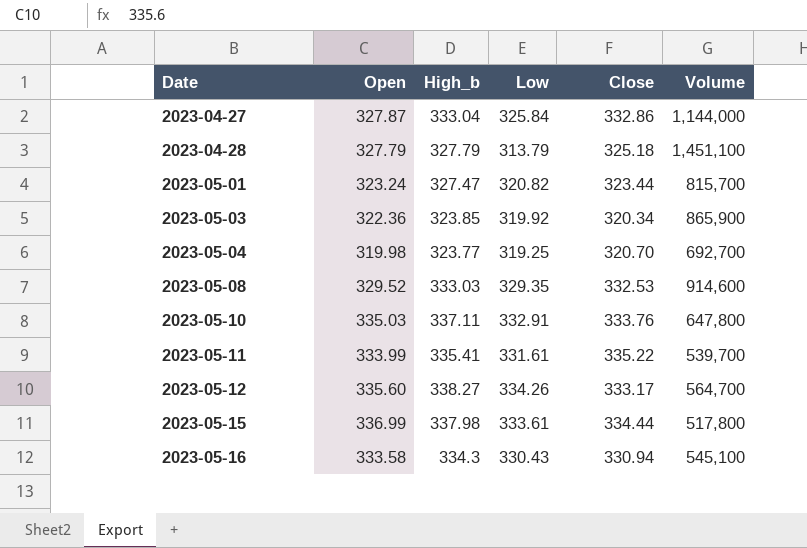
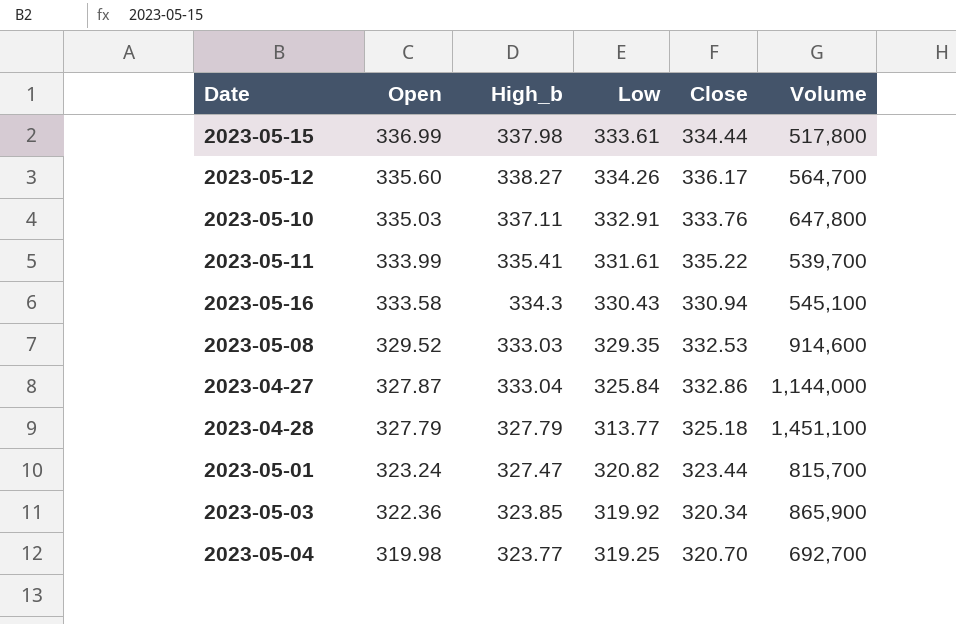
row order: Date ascending -> Open descending
2023-05-12 | Close: 333.17 -> 336.17
2023-04-28 | Low: 313.79 -> 313.77

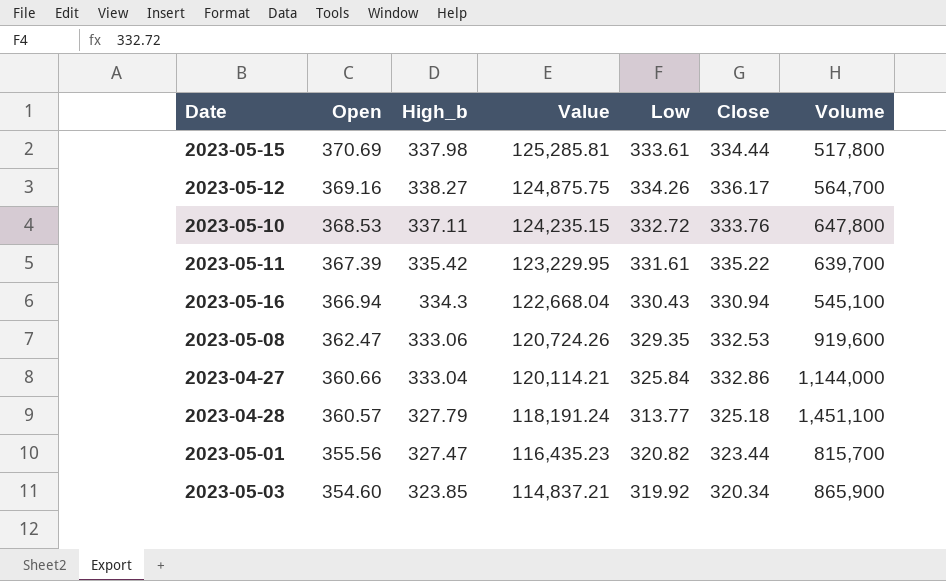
column Value | formula: none -> [Open] * [High_b]
row 2023-05-04: 319.98 | 323.77 | 319.25 | 320.70 | 692,700 -> none
2023-05-15 | Open: 336.99 -> 370.69
2023-05-12 | Open: 335.60 -> 369.16
2023-05-10 | Open: 335.03 -> 368.53
2023-05-10 | Low: 332.91 -> 332.72
2023-05-11 | Open: 333.99 -> 367.39
2023-05-11 | High_b: 335.41 -> 335.42
2023-05-11 | Volume: 539,700 -> 639,700
2023-05-16 | Open: 333.58 -> 366.94
2023-05-08 | Open: 329.52 -> 362.47
2023-05-08 | High_b: 333.03 -> 333.06
2023-05-08 | Volume: 914,600 -> 919,600
2023-04-27 | Open: 327.87 -> 360.66
2023-04-28 | Open: 327.79 -> 360.57
2023-05-01 | Open: 323.24 -> 355.56
2023-05-03 | Open: 322.36 -> 354.60

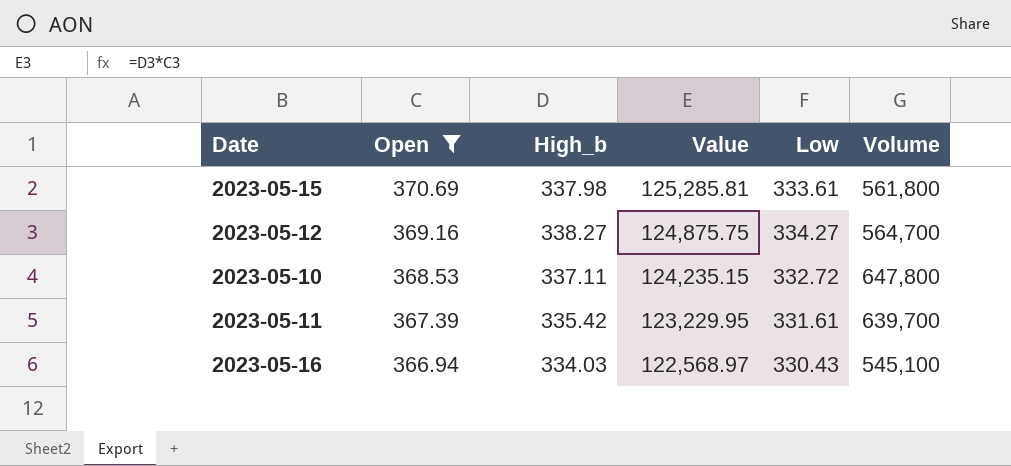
filter: none -> Open >= 366.94
column Close | position: 6 -> none
2023-05-15 | Volume: 517,800 -> 561,800
2023-05-12 | Low: 334.26 -> 334.27
2023-05-16 | High_b: 334.3 -> 334.03
2023-05-16 | Value: 122,668.04 -> 122,568.97

